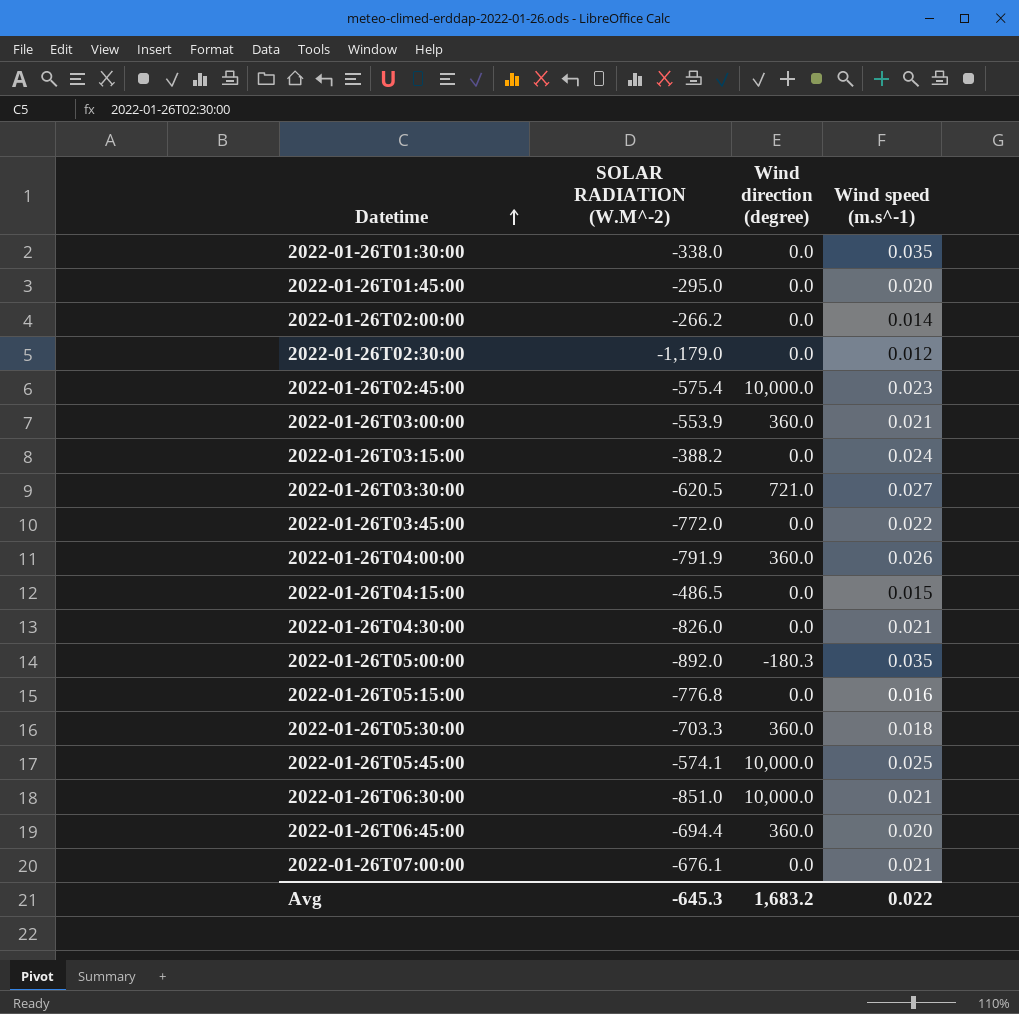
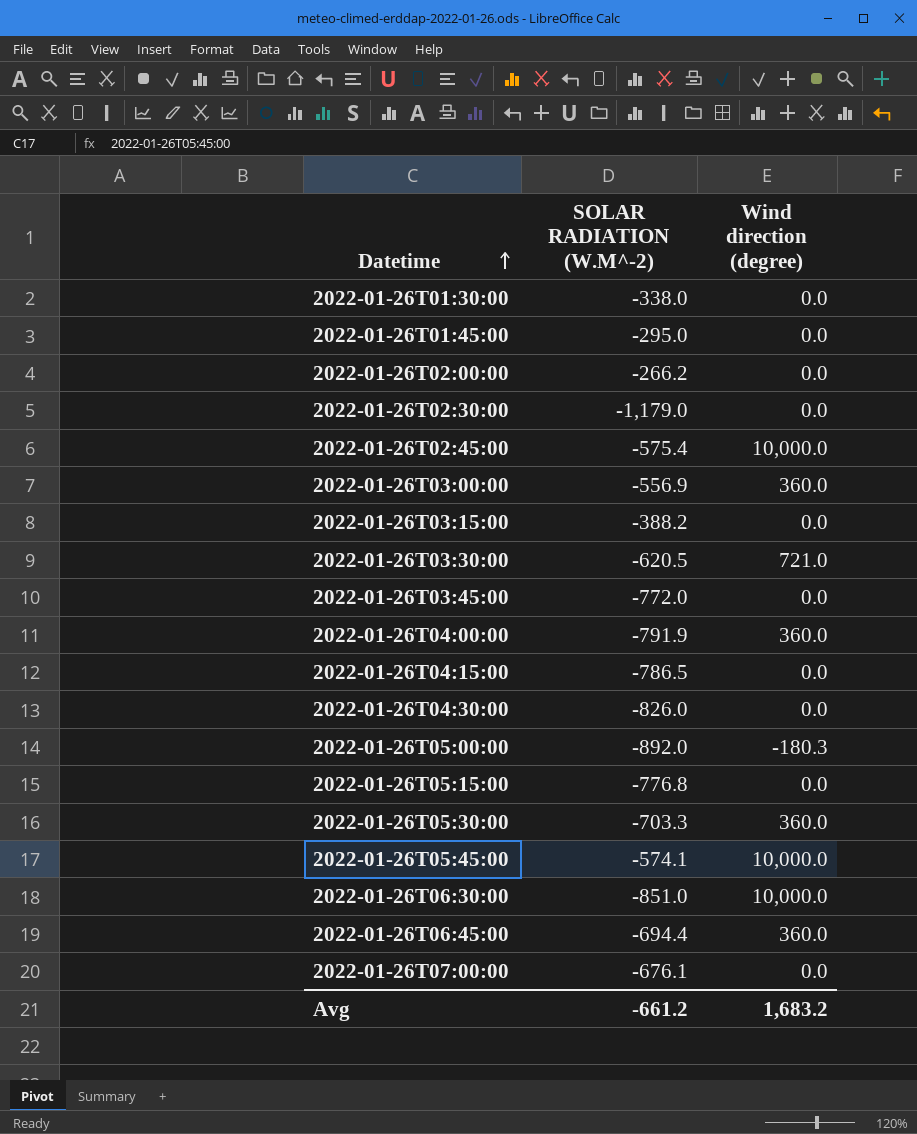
column Wind speed (m.s^-1) | position: 4 -> none
2022-01-26T03:00:00 | SOLAR RADIATION (W.M^-2): -553.9 -> -556.9
2022-01-26T04:15:00 | SOLAR RADIATION (W.M^-2): -486.5 -> -786.5
Avg | SOLAR RADIATION (W.M^-2): -645.3 -> -661.2

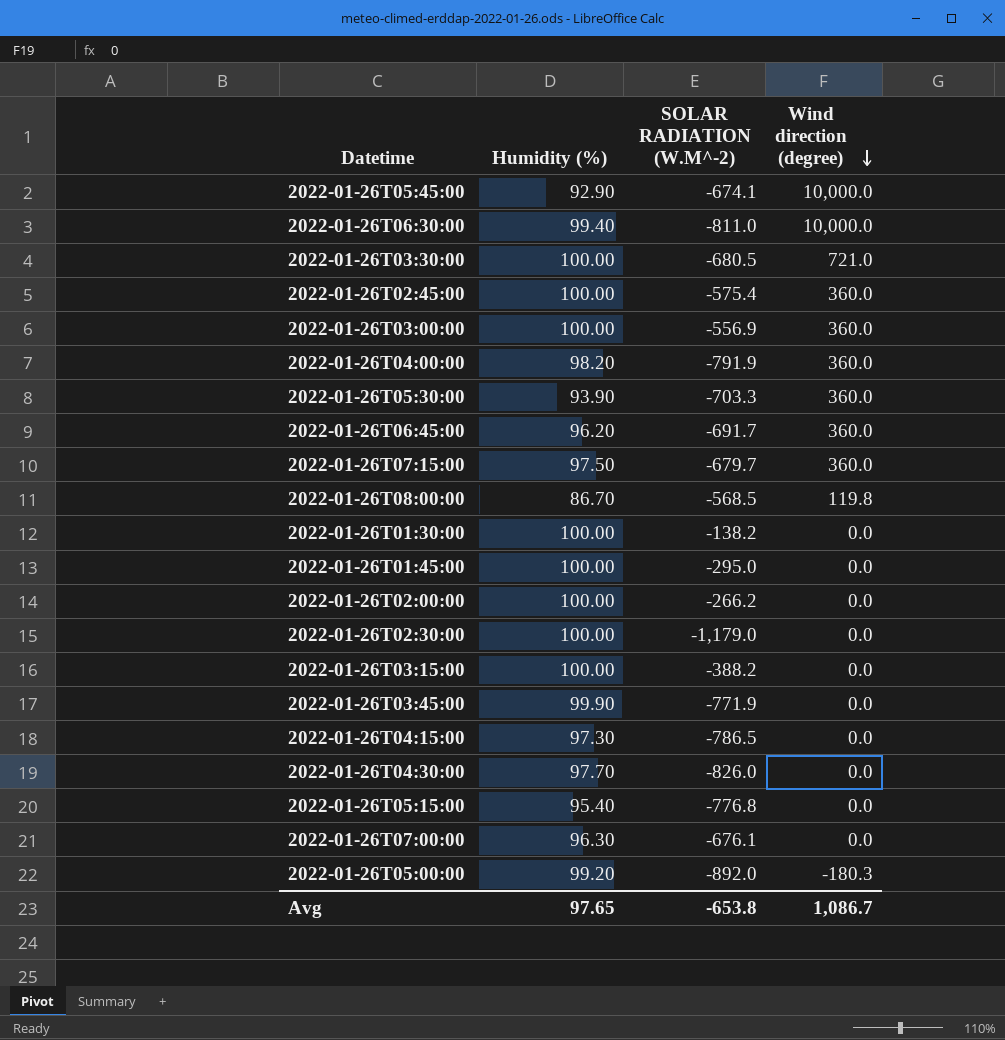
row order: Datetime ascending -> Wind direction (degree) descending
column Humidity (%) | position: none -> 2
2022-01-26T05:45:00 | SOLAR RADIATION (W.M^-2): -574.1 -> -674.1
2022-01-26T06:30:00 | SOLAR RADIATION (W.M^-2): -851.0 -> -811.0
2022-01-26T03:30:00 | SOLAR RADIATION (W.M^-2): -620.5 -> -680.5
2022-01-26T02:45:00 | Wind direction (degree): 10,000.0 -> 360.0
2022-01-26T06:45:00 | SOLAR RADIATION (W.M^-2): -694.4 -> -691.7
row 2022-01-26T07:15:00: none -> 97.50 | -679.7 | 360.0
row 2022-01-26T08:00:00: none -> 86.70 | -568.5 | 119.8
2022-01-26T01:30:00 | SOLAR RADIATION (W.M^-2): -338.0 -> -138.2
2022-01-26T03:45:00 | SOLAR RADIATION (W.M^-2): -772.0 -> -771.9
Avg | SOLAR RADIATION (W.M^-2): -661.2 -> -653.8
Avg | Wind direction (degree): 1,683.2 -> 1,086.7

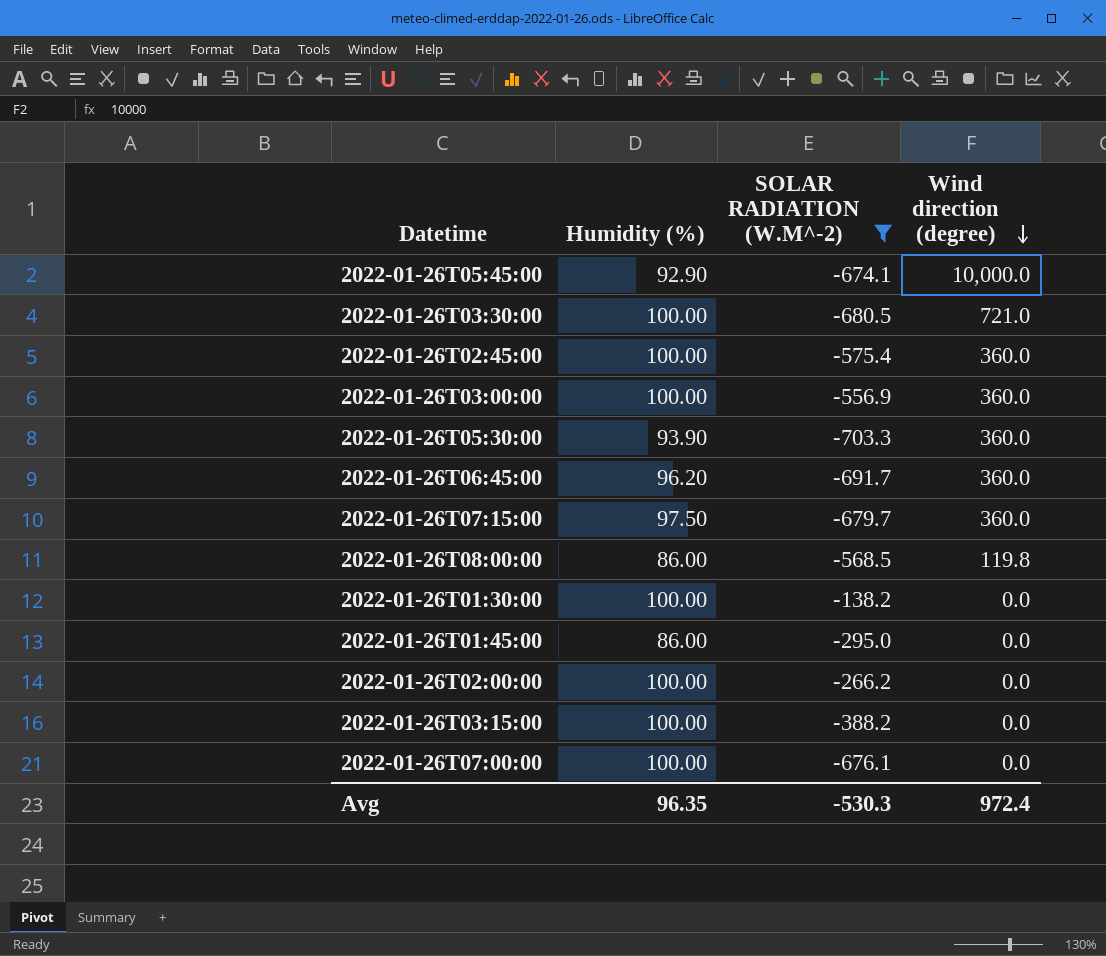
filter: none -> SOLAR RADIATION (W.M^-2) >= -703.3
2022-01-26T08:00:00 | Humidity (%): 86.70 -> 86.00
2022-01-26T01:45:00 | Humidity (%): 100.00 -> 86.00
2022-01-26T07:00:00 | Humidity (%): 96.30 -> 100.00
Avg | Humidity (%): 97.65 -> 96.35
Avg | SOLAR RADIATION (W.M^-2): -653.8 -> -530.3
Avg | Wind direction (degree): 1,086.7 -> 972.4

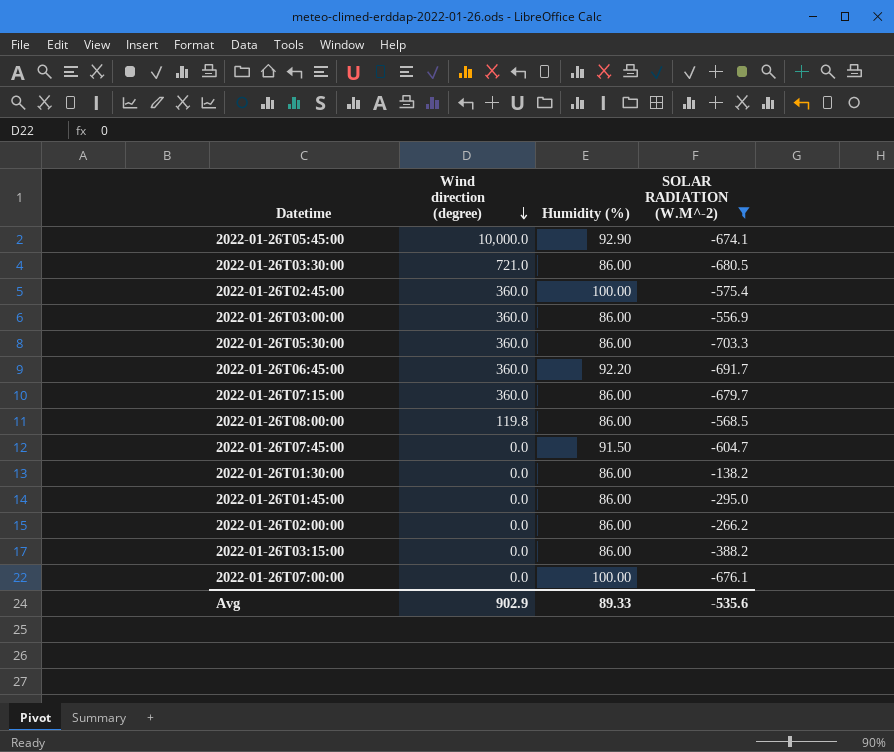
column Wind direction (degree) | position: 4 -> 2
2022-01-26T03:30:00 | Humidity (%): 100.00 -> 86.00
2022-01-26T03:00:00 | Humidity (%): 100.00 -> 86.00
2022-01-26T05:30:00 | Humidity (%): 93.90 -> 86.00
2022-01-26T06:45:00 | Humidity (%): 96.20 -> 92.20
2022-01-26T07:15:00 | Humidity (%): 97.50 -> 86.00
row 2022-01-26T07:45:00: none -> 0.0 | 91.50 | -604.7
2022-01-26T01:30:00 | Humidity (%): 100.00 -> 86.00
2022-01-26T02:00:00 | Humidity (%): 100.00 -> 86.00
2022-01-26T03:15:00 | Humidity (%): 100.00 -> 86.00
Avg | Wind direction (degree): 972.4 -> 902.9
Avg | Humidity (%): 96.35 -> 89.33
Avg | SOLAR RADIATION (W.M^-2): -530.3 -> -535.6

